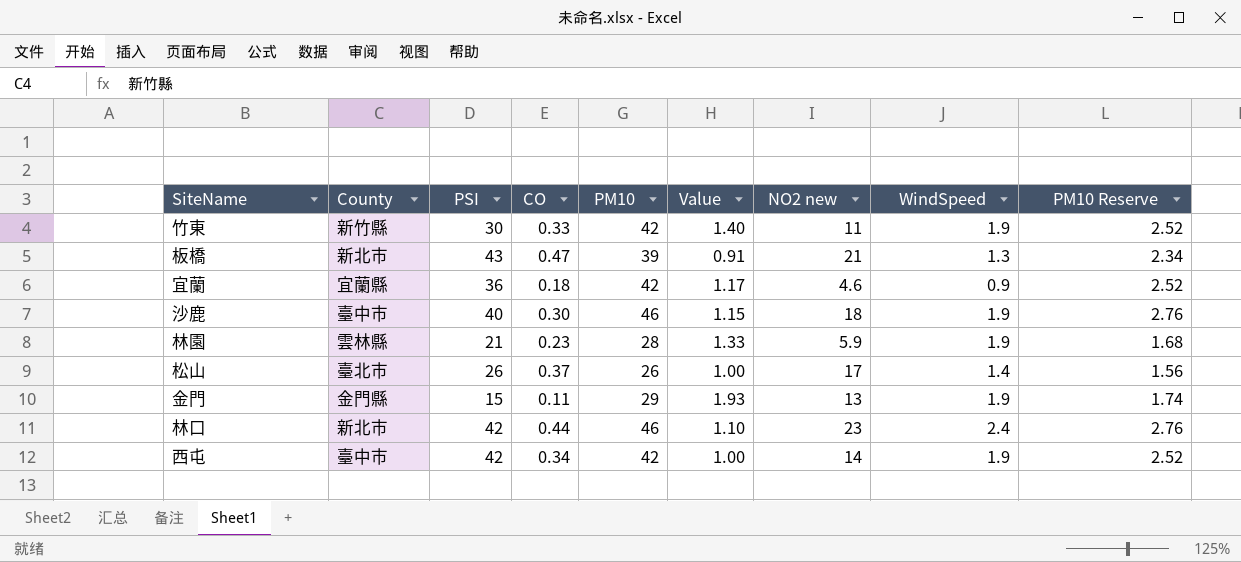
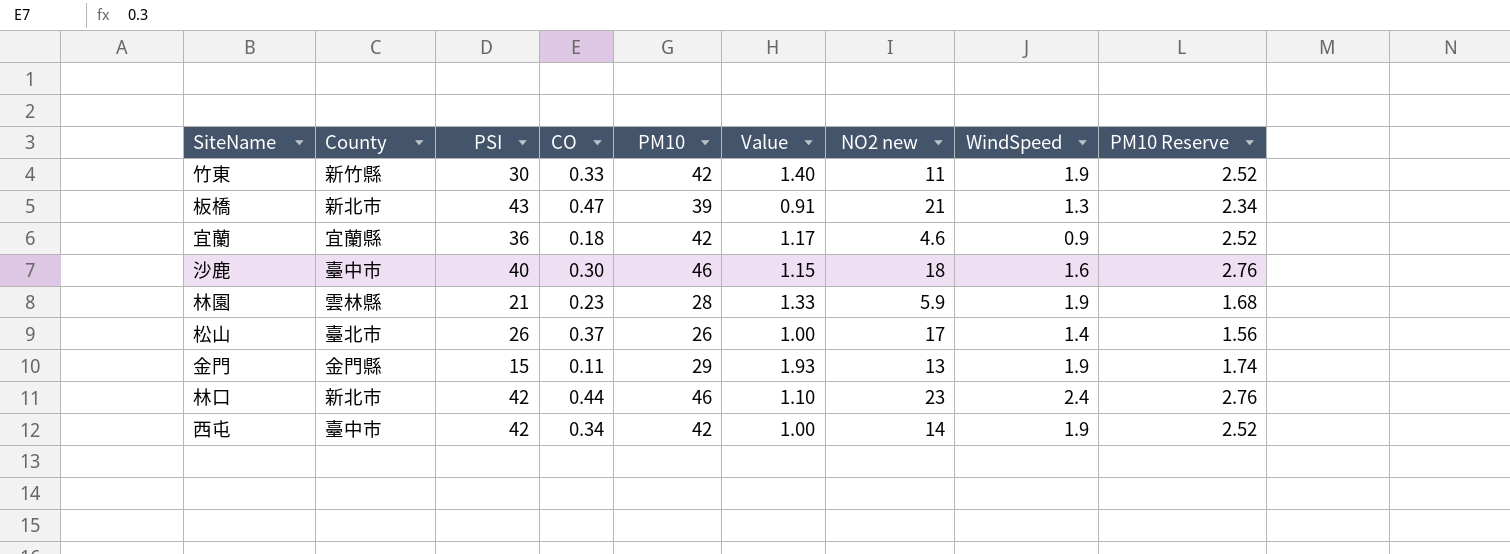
沙鹿 | WindSpeed: 1.9 -> 1.6

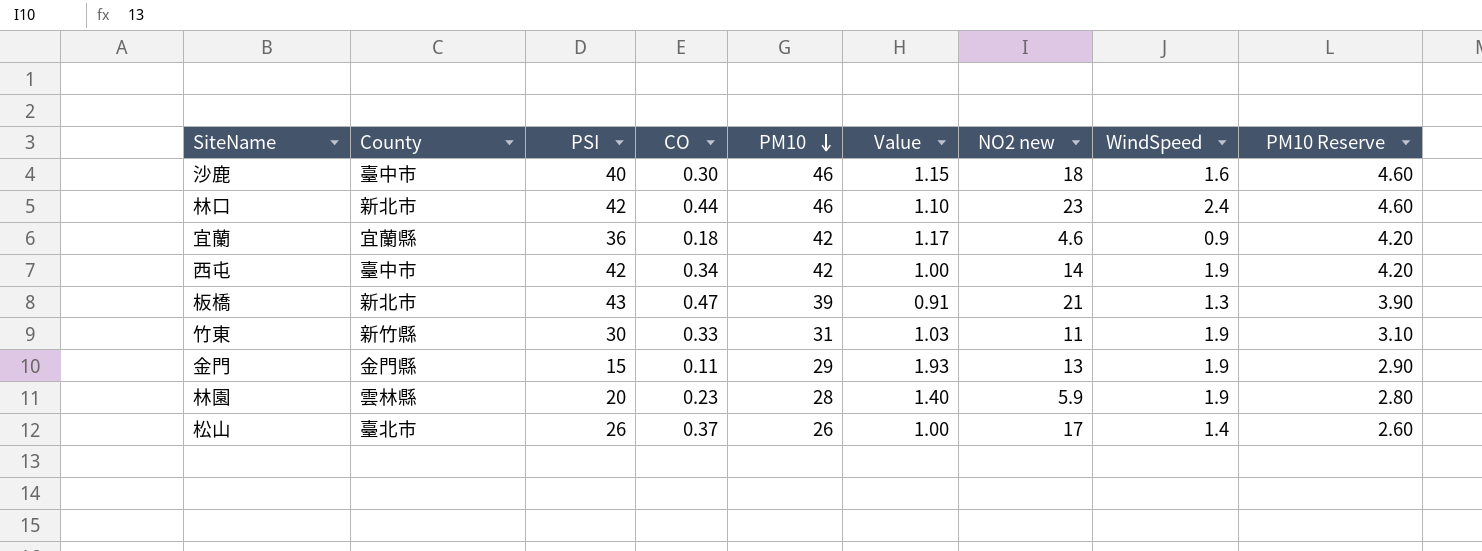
row order: none -> PM10 descending
column PM10 Reserve | formula: [PM10] * 0.06 -> [PM10] * 0.1
竹東 | PM10: 42 -> 31
竹東 | Value: 1.40 -> 1.03
林園 | PSI: 21 -> 20
林園 | Value: 1.33 -> 1.40

